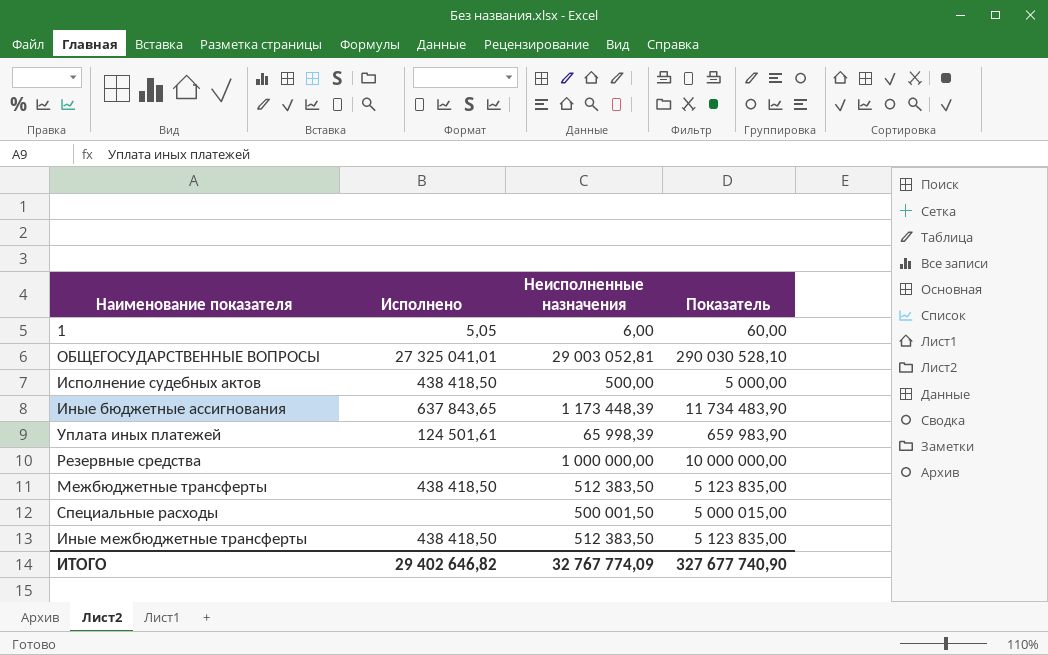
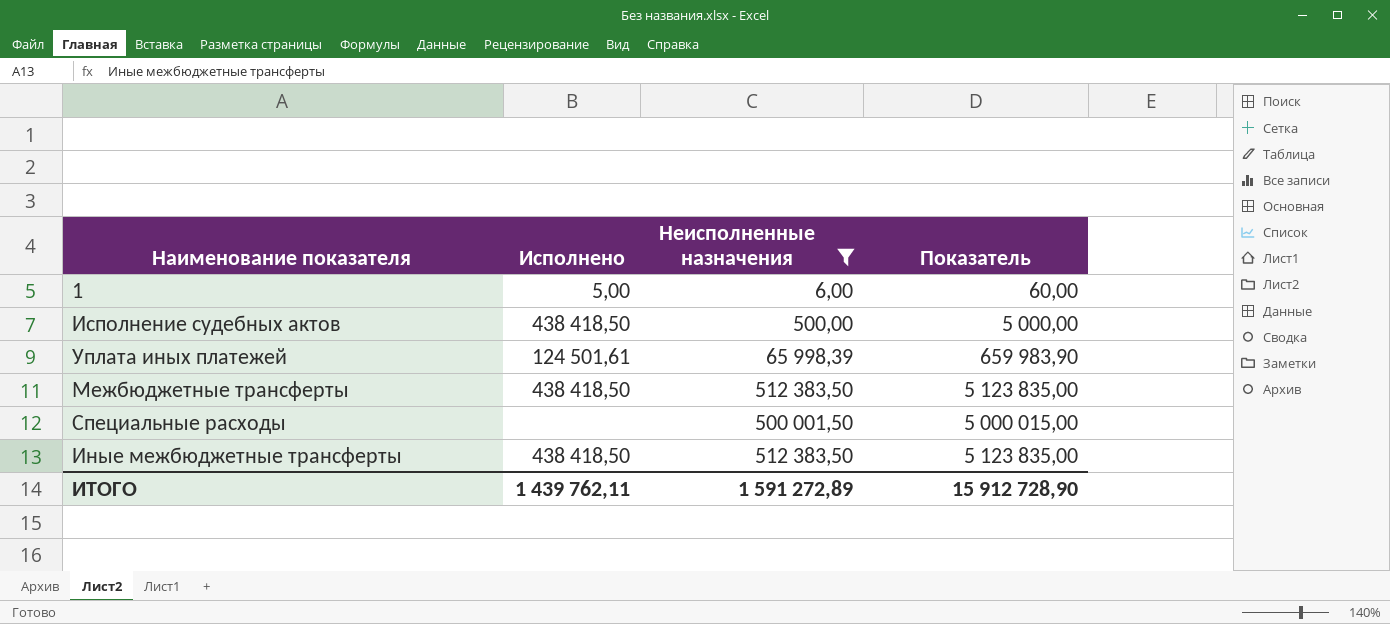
filter: none -> Неисполненные назначения <= 512 383,50
1 | Исполнено: 5,05 -> 5,00
ИТОГО | Исполнено: 29 402 646,82 -> 1 439 762,11
ИТОГО | Неисполненные назначения: 32 767 774,09 -> 1 591 272,89
ИТОГО | Показатель: 327 677 740,90 -> 15 912 728,90

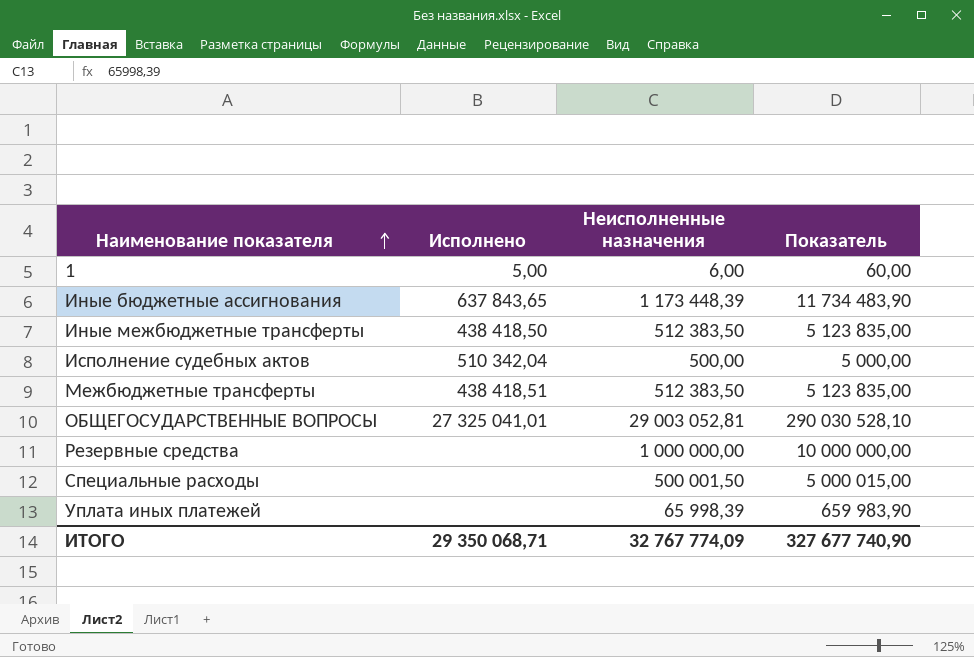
filter: Неисполненные назначения <= 512 383,50 -> none
row order: none -> Наименование показателя ascending
Исполнение судебных актов | Исполнено: 438 418,50 -> 510 342,04
Межбюджетные трансферты | Исполнено: 438 418,50 -> 438 418,51
Уплата иных платежей | Исполнено: 124 501,61 -> none
ИТОГО | Исполнено: 1 439 762,11 -> 29 350 068,71
ИТОГО | Неисполненные назначения: 1 591 272,89 -> 32 767 774,09
ИТОГО | Показатель: 15 912 728,90 -> 327 677 740,90

